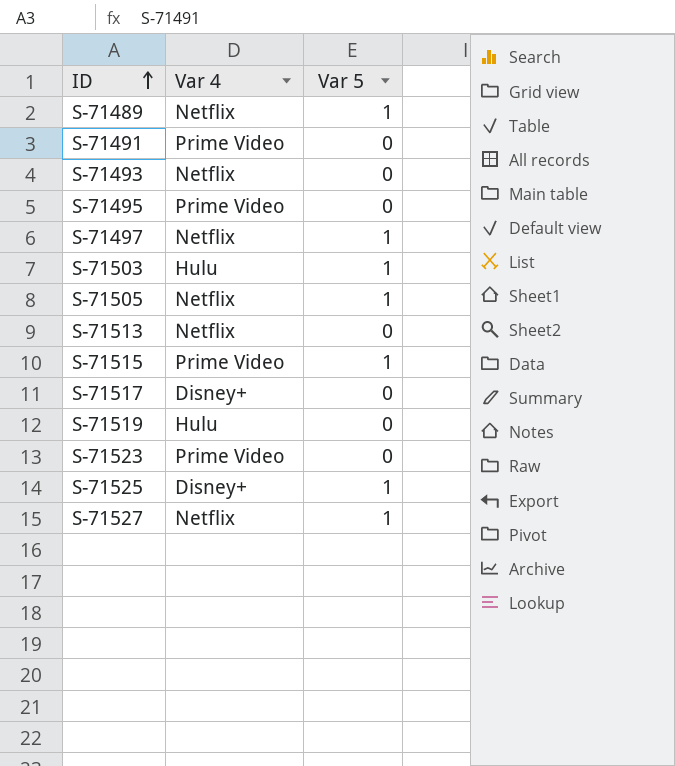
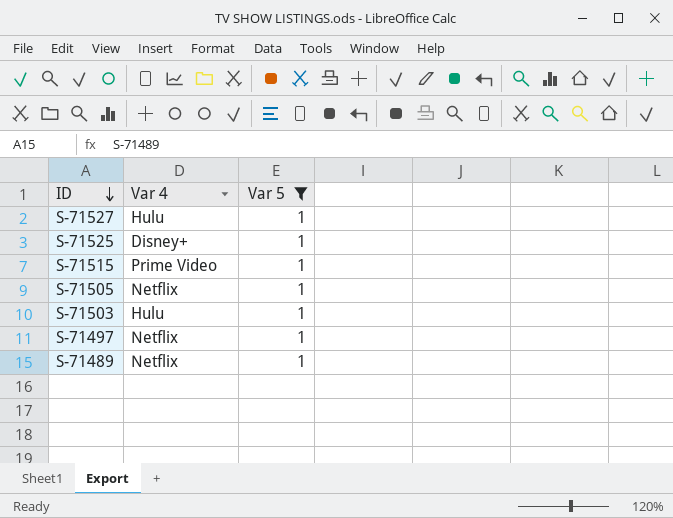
filter: none -> Var 5 = 1
row order: ID ascending -> ID descending
S-71527 | Var 4: Netflix -> Hulu

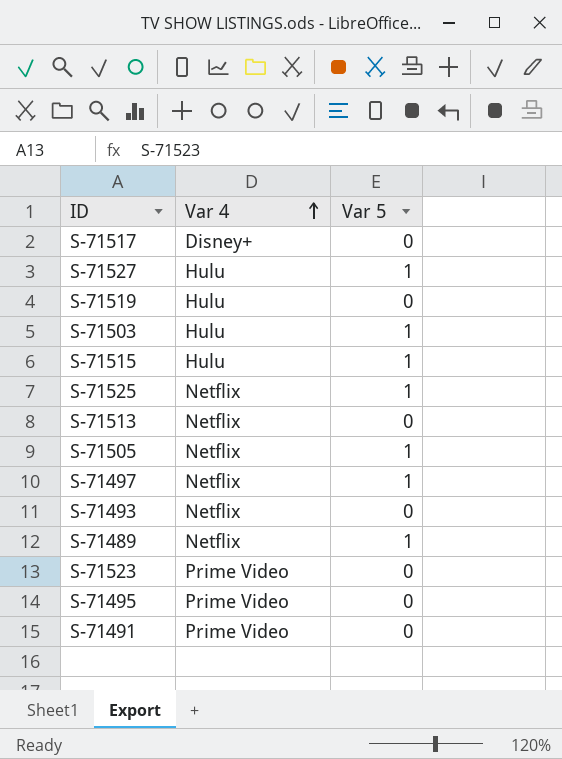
filter: Var 5 = 1 -> none
row order: ID descending -> Var 4 ascending
S-71515 | Var 4: Prime Video -> Hulu
S-71525 | Var 4: Disney+ -> Netflix

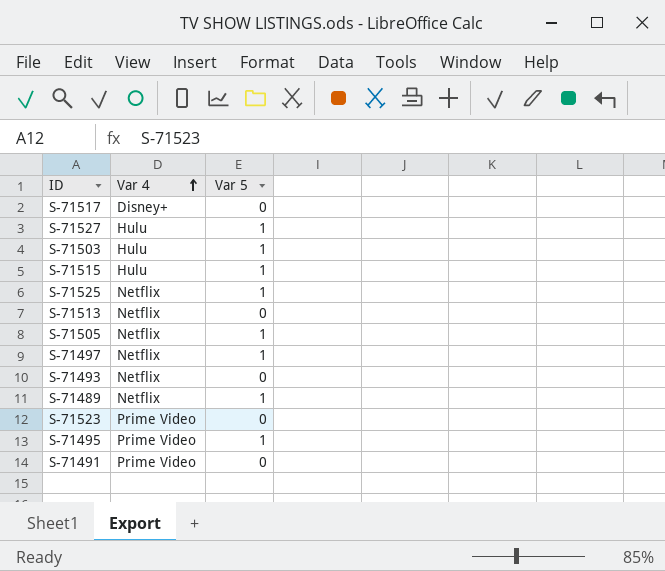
row S-71519: Hulu | 0 -> none
S-71495 | Var 5: 0 -> 1

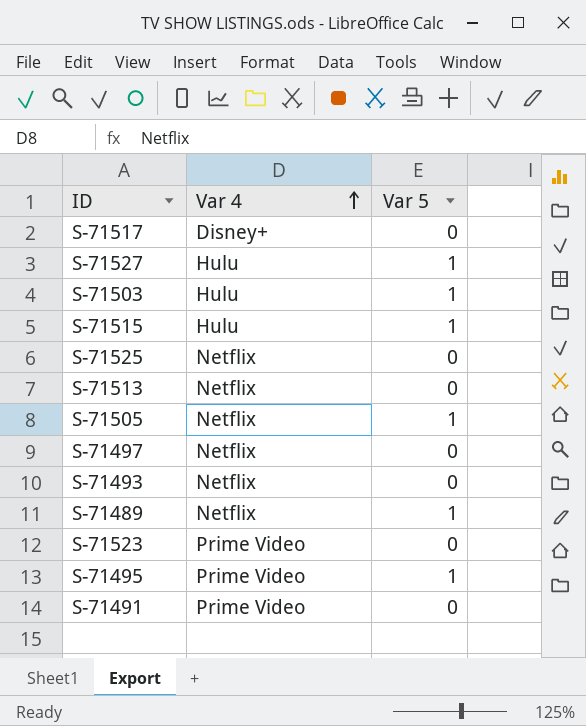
S-71525 | Var 5: 1 -> 0
S-71497 | Var 5: 1 -> 0

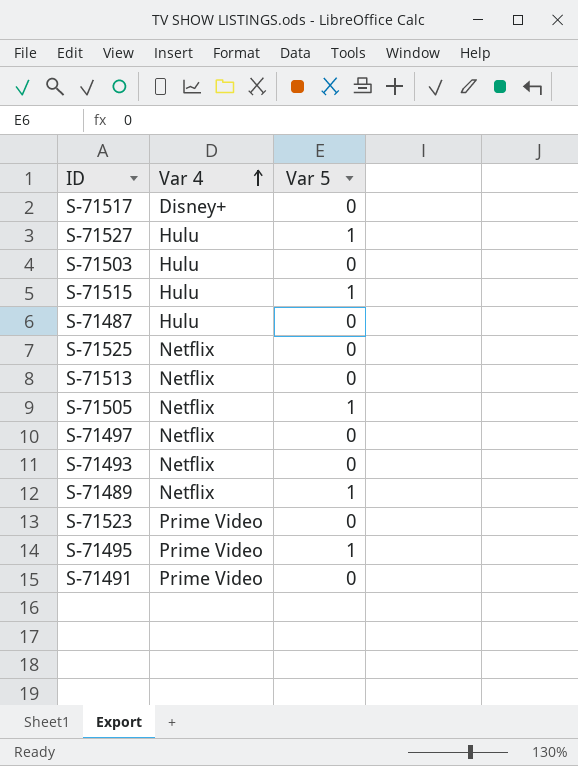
S-71503 | Var 5: 1 -> 0
row S-71487: none -> Hulu | 0

